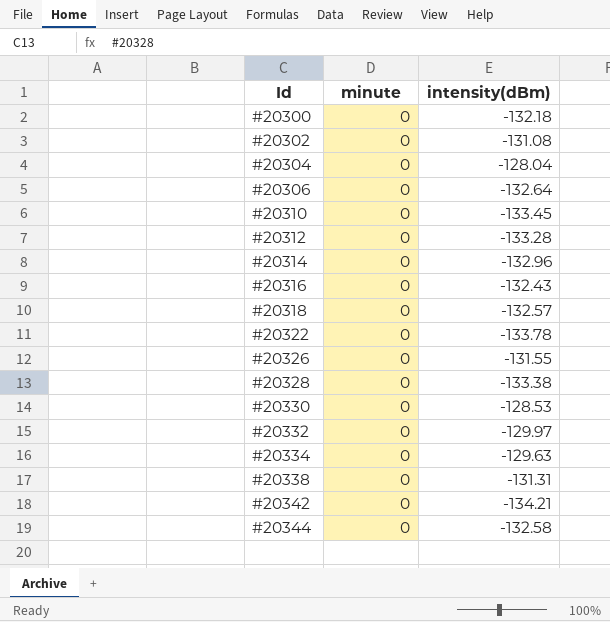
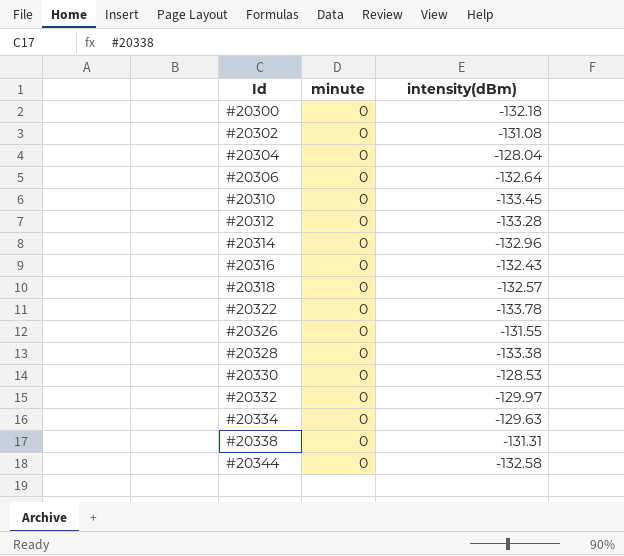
row #20342: 0 | -134.21 -> none

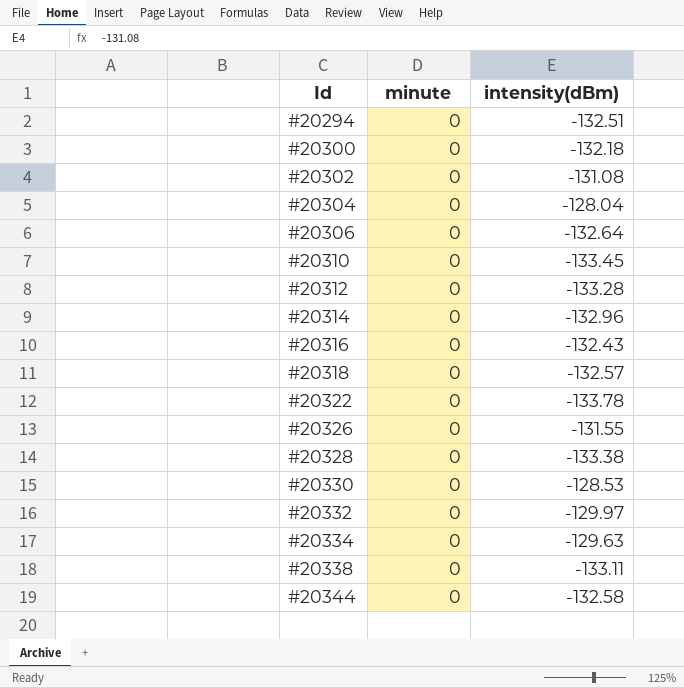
row #20294: none -> 0 | -132.51
#20338 | intensity(dBm): -131.31 -> -133.11

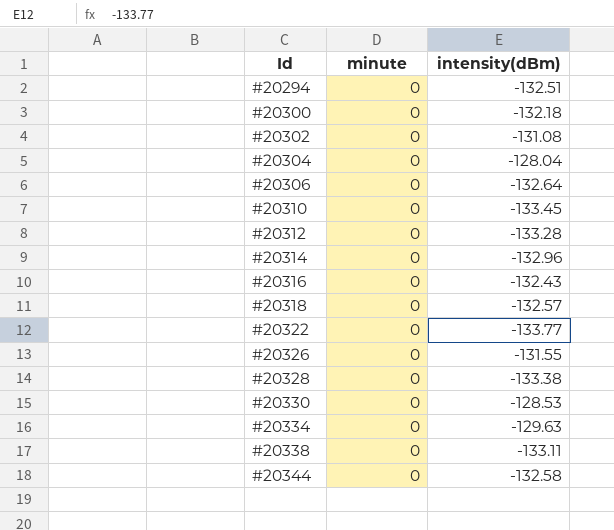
row #20332: 0 | -129.97 -> none
#20322 | intensity(dBm): -133.78 -> -133.77

